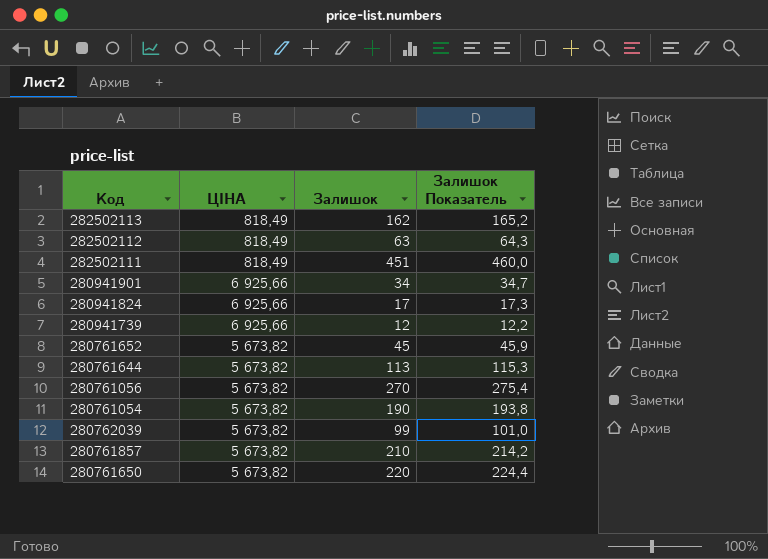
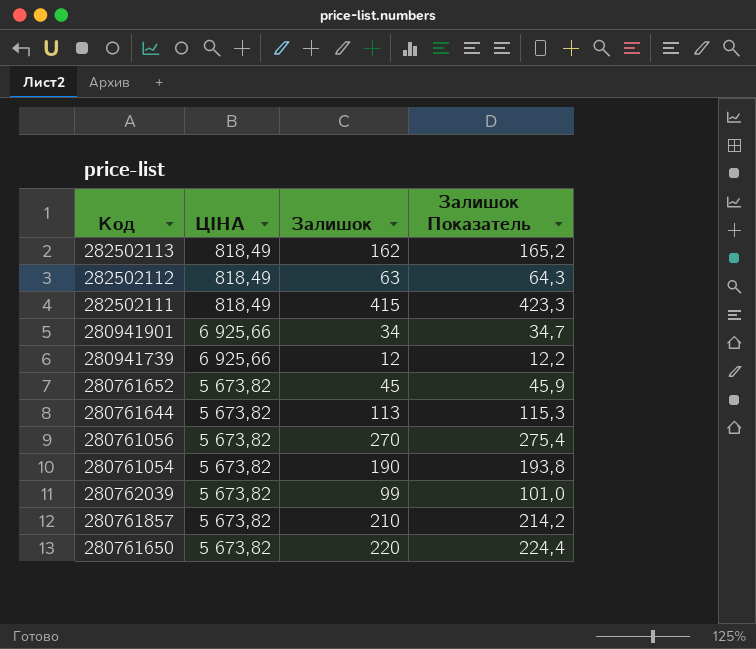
row 280941824: 6 925,66 | 17 | 17,3 -> none
282502111 | Залишок: 451 -> 415
282502111 | Залишок Показатель: 460,0 -> 423,3

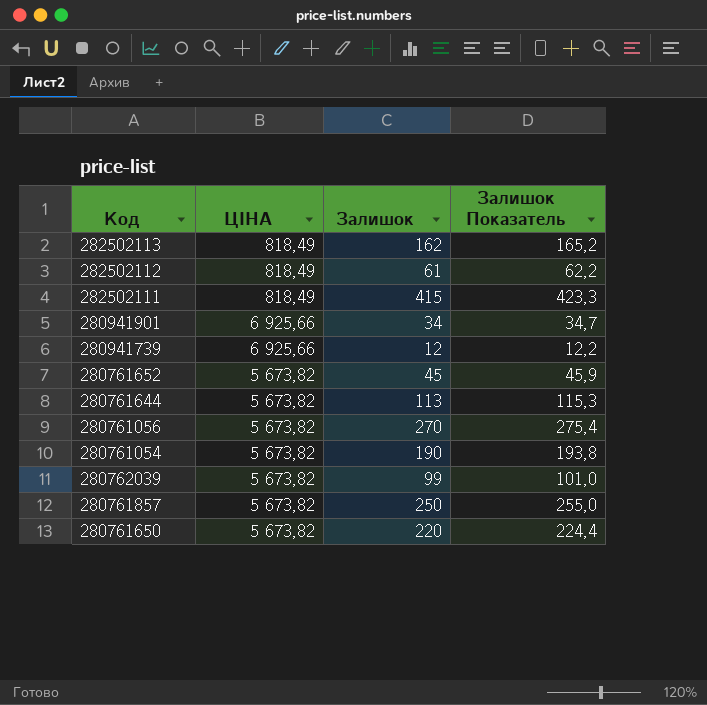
282502112 | Залишок: 63 -> 61
282502112 | Залишок Показатель: 64,3 -> 62,2
280761857 | Залишок: 210 -> 250
280761857 | Залишок Показатель: 214,2 -> 255,0

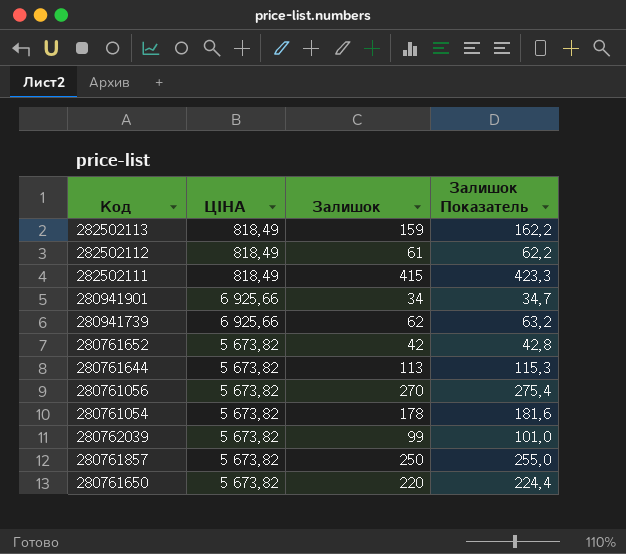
282502113 | Залишок: 162 -> 159
282502113 | Залишок Показатель: 165,2 -> 162,2
280941739 | Залишок: 12 -> 62
280941739 | Залишок Показатель: 12,2 -> 63,2
280761652 | Залишок: 45 -> 42
280761652 | Залишок Показатель: 45,9 -> 42,8
280761054 | Залишок: 190 -> 178
280761054 | Залишок Показатель: 193,8 -> 181,6

